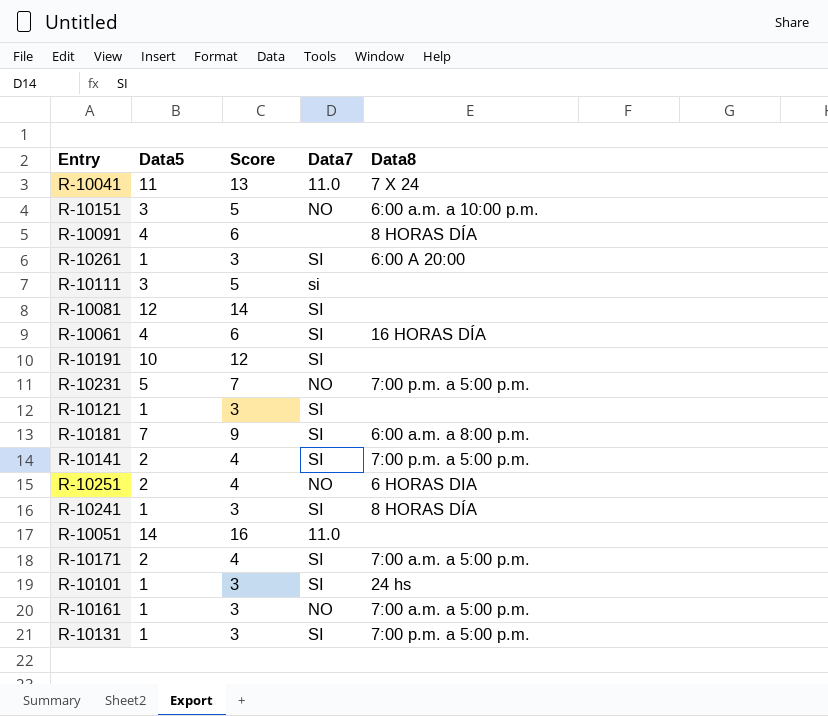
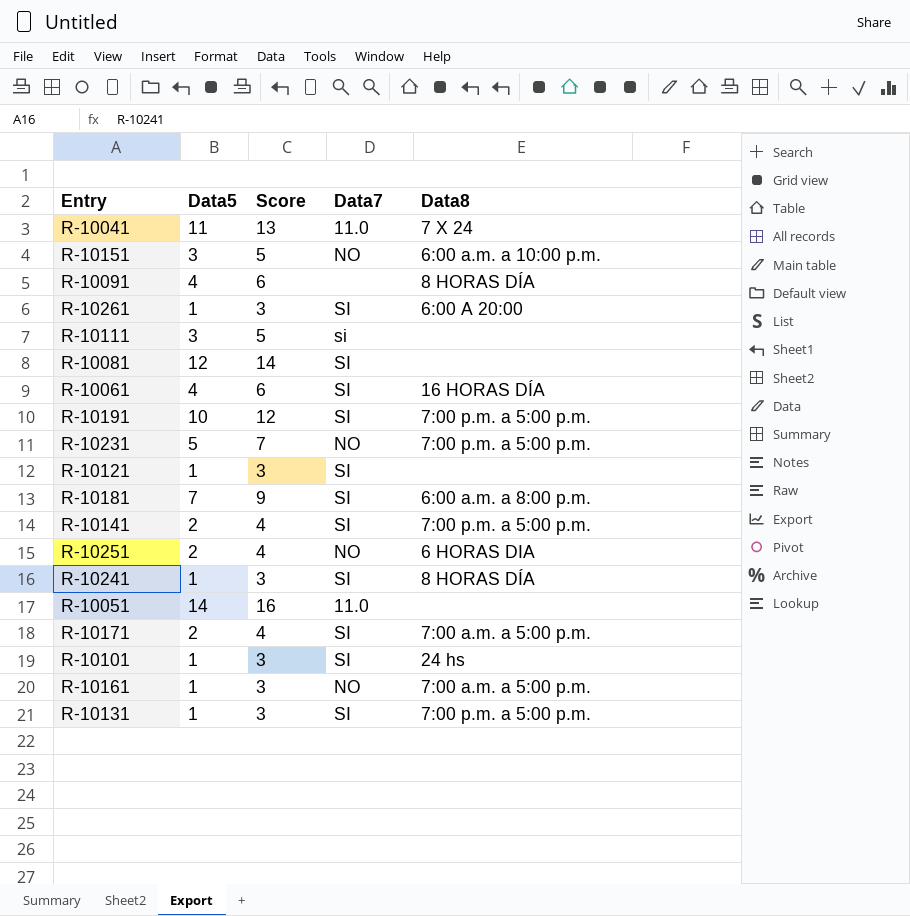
R-10191 | Data8: none -> 7:00 p.m. a 5:00 p.m.

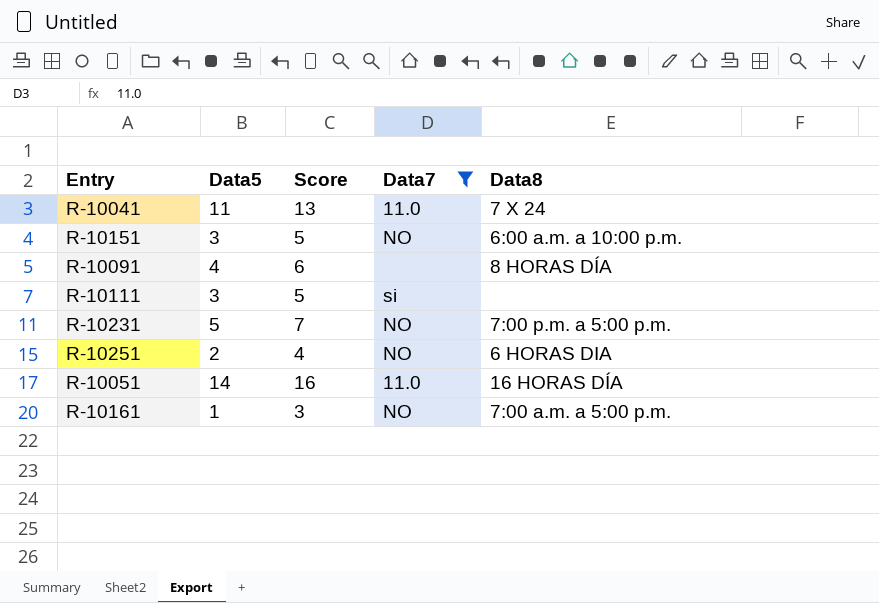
filter: none -> Data7 != SI
R-10051 | Data8: none -> 16 HORAS DÍA

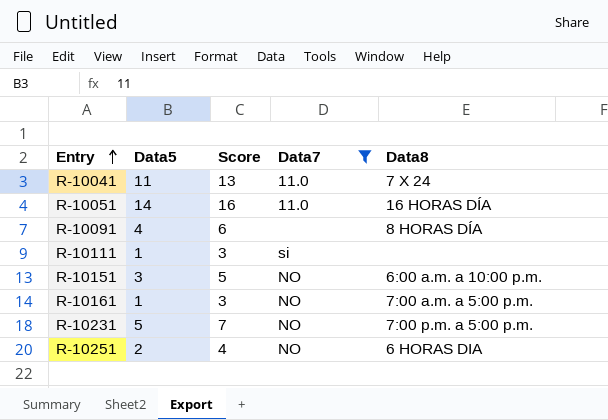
row order: none -> Entry ascending
R-10111 | Data5: 3 -> 1
R-10111 | Score: 5 -> 3

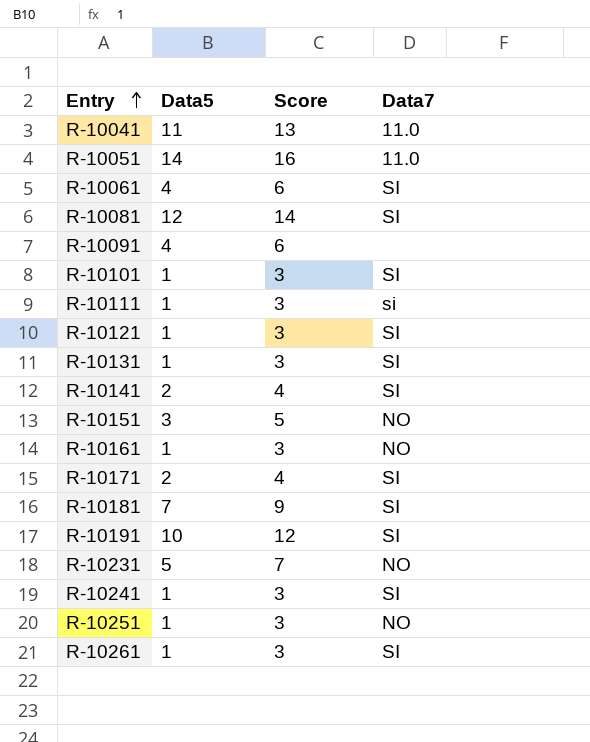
filter: Data7 != SI -> none
column Data8 | position: 5 -> none
R-10251 | Data5: 2 -> 1
R-10251 | Score: 4 -> 3

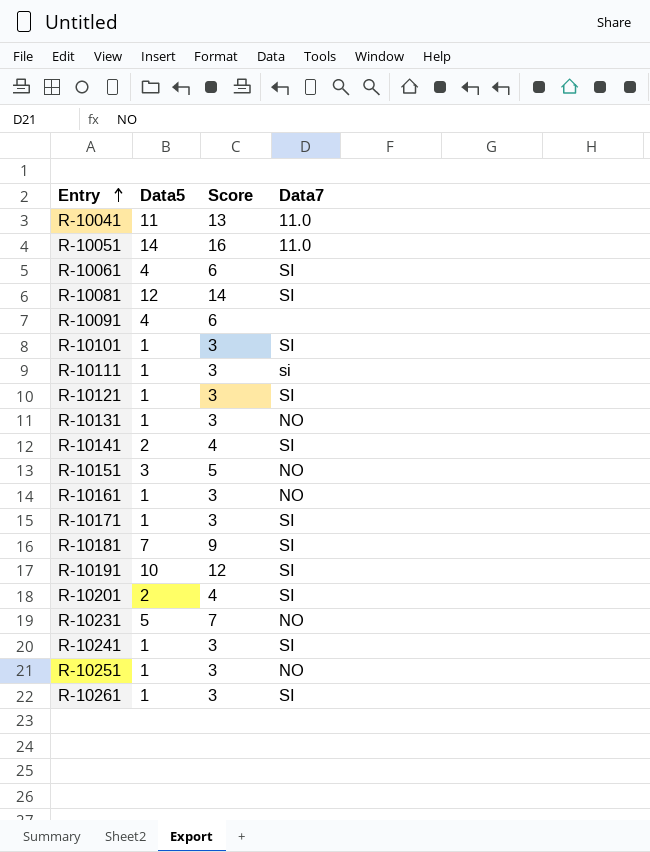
R-10131 | Data7: SI -> NO
R-10171 | Data5: 2 -> 1
R-10171 | Score: 4 -> 3
row R-10201: none -> 2 | 4 | SI

